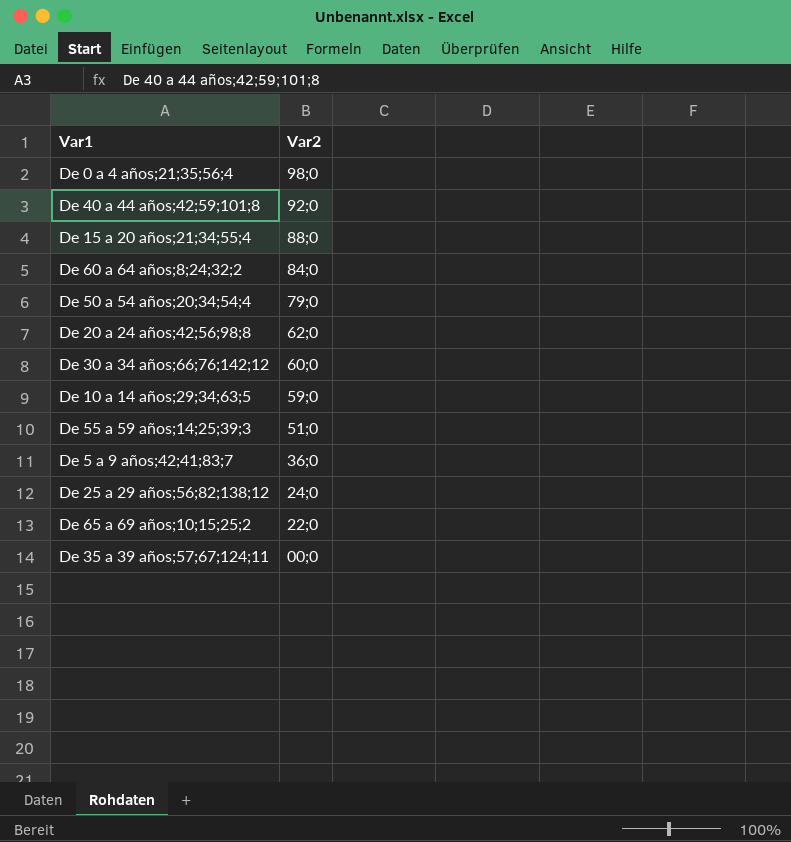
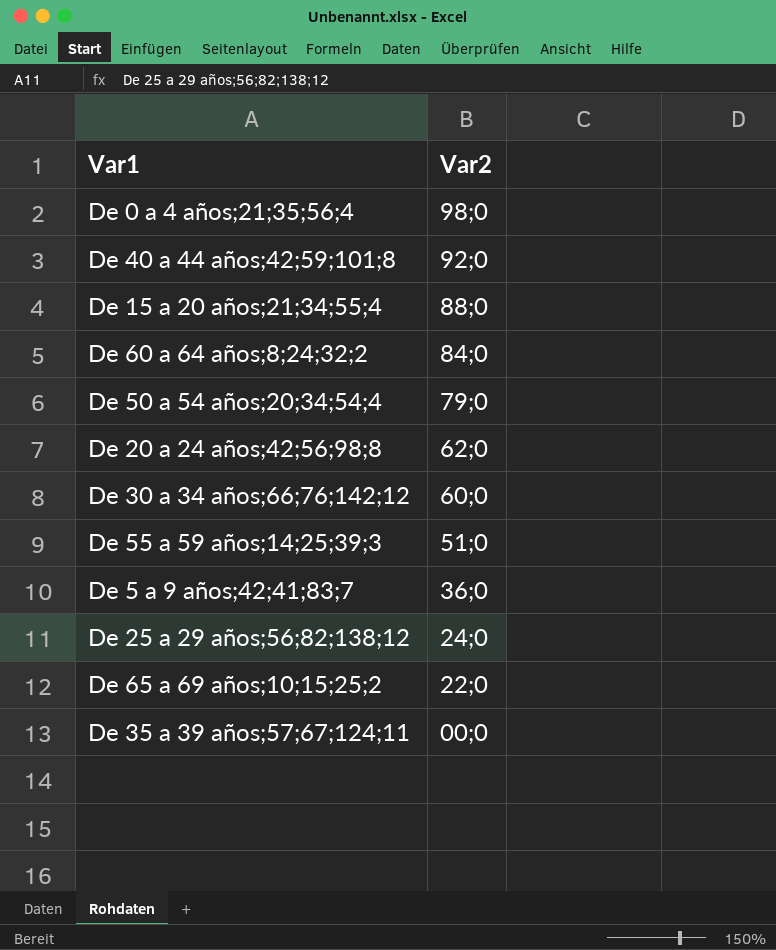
row De 10 a 14 años;29;34;63;5: 59;0 -> none

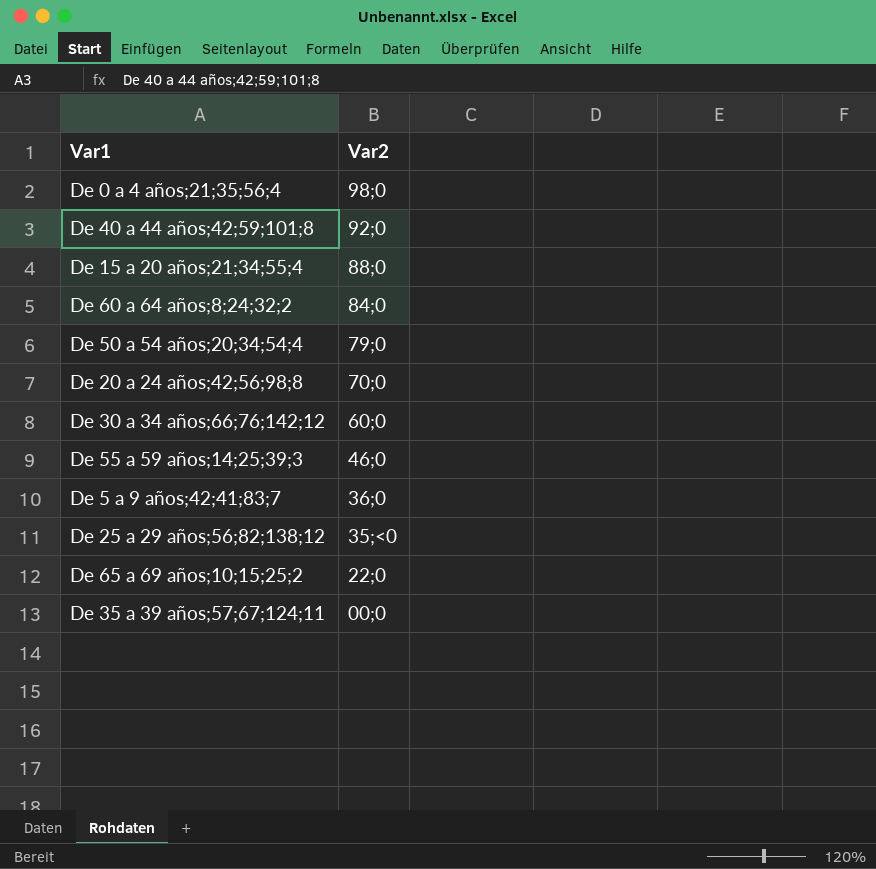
De 20 a 24 años;42;56;98;8 | Var2: 62;0 -> 70;0
De 55 a 59 años;14;25;39;3 | Var2: 51;0 -> 46;0
De 25 a 29 años;56;82;138;12 | Var2: 24;0 -> 35;<0

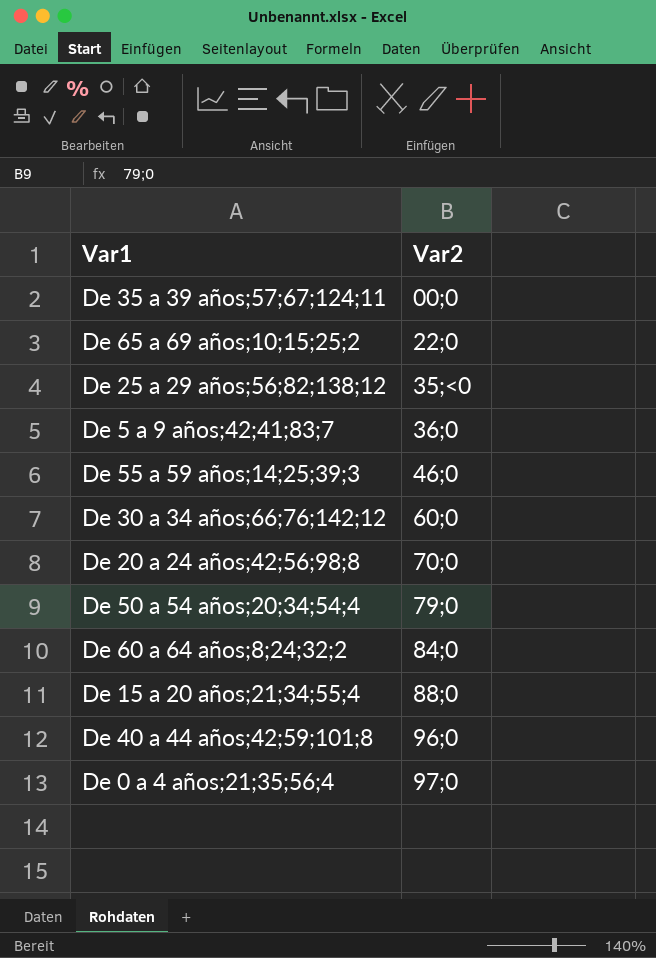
row order: Var2 descending -> Var2 ascending
De 40 a 44 años;42;59;101;8 | Var2: 92;0 -> 96;0
De 0 a 4 años;21;35;56;4 | Var2: 98;0 -> 97;0

